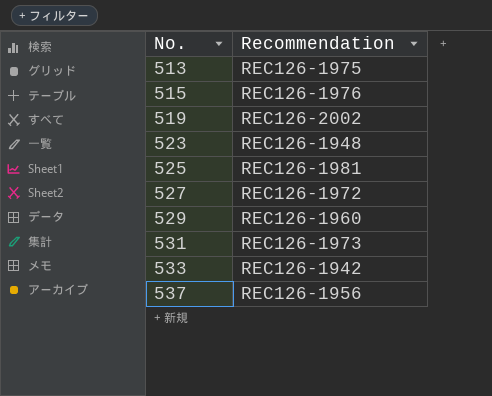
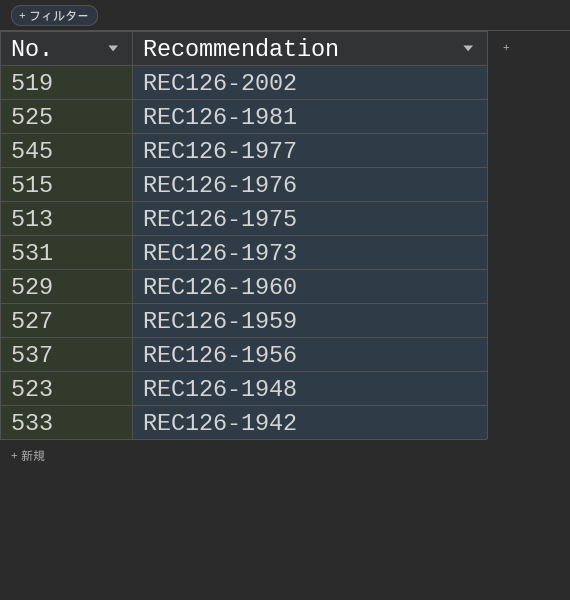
row order: No. ascending -> Recommendation descending
row 545: none -> REC126-1977
527 | Recommendation: REC126-1972 -> REC126-1959

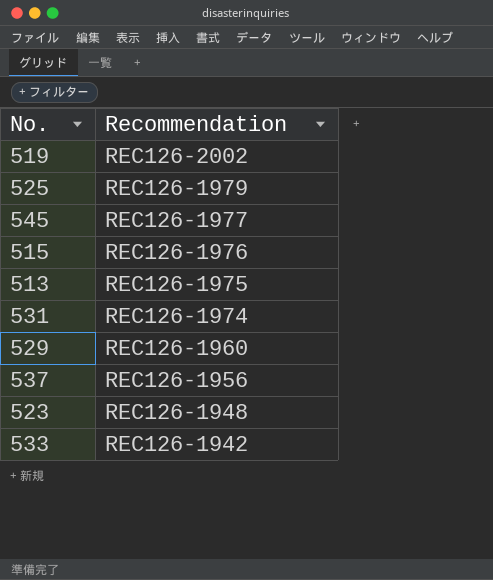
row 527: REC126-1959 -> none
525 | Recommendation: REC126-1981 -> REC126-1979
531 | Recommendation: REC126-1973 -> REC126-1974

